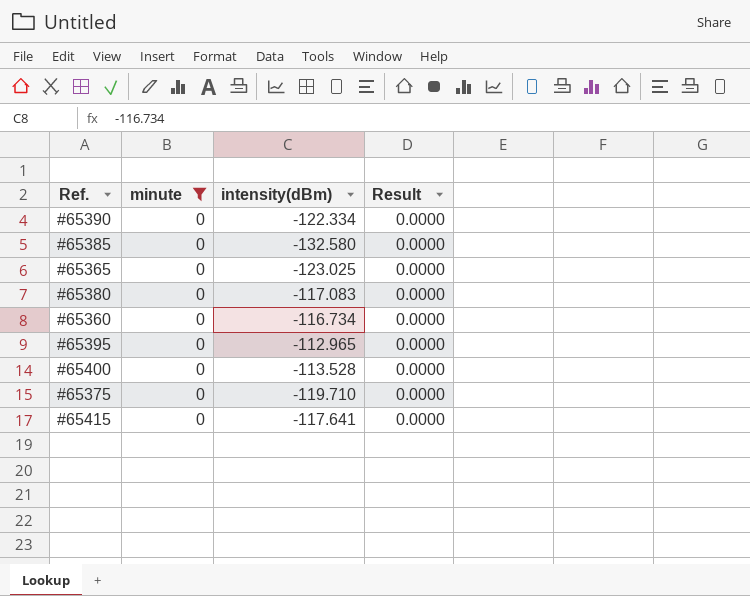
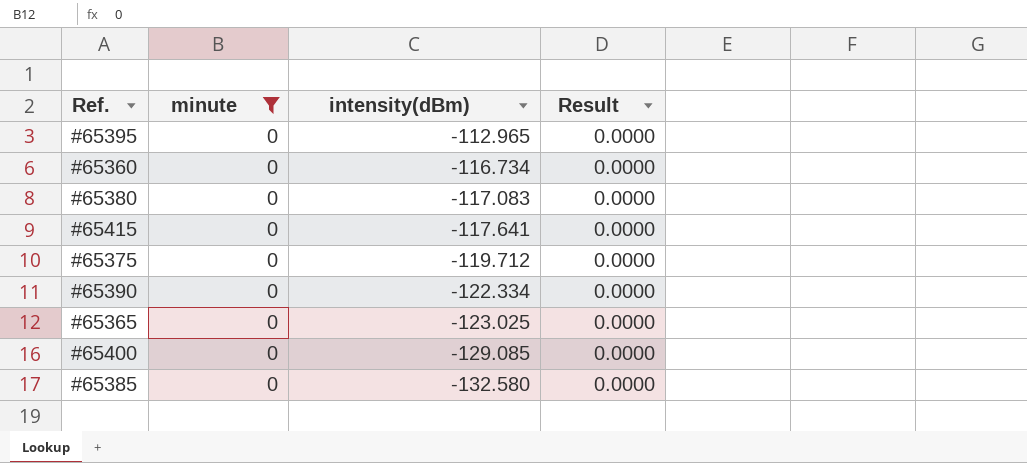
row order: none -> intensity(dBm) descending
#65375 | intensity(dBm): -119.710 -> -119.712
#65400 | intensity(dBm): -113.528 -> -129.085

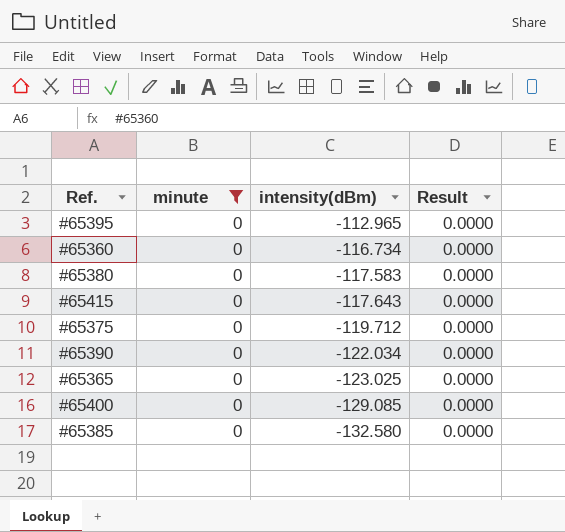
#65380 | intensity(dBm): -117.083 -> -117.583
#65415 | intensity(dBm): -117.641 -> -117.643
#65390 | intensity(dBm): -122.334 -> -122.034

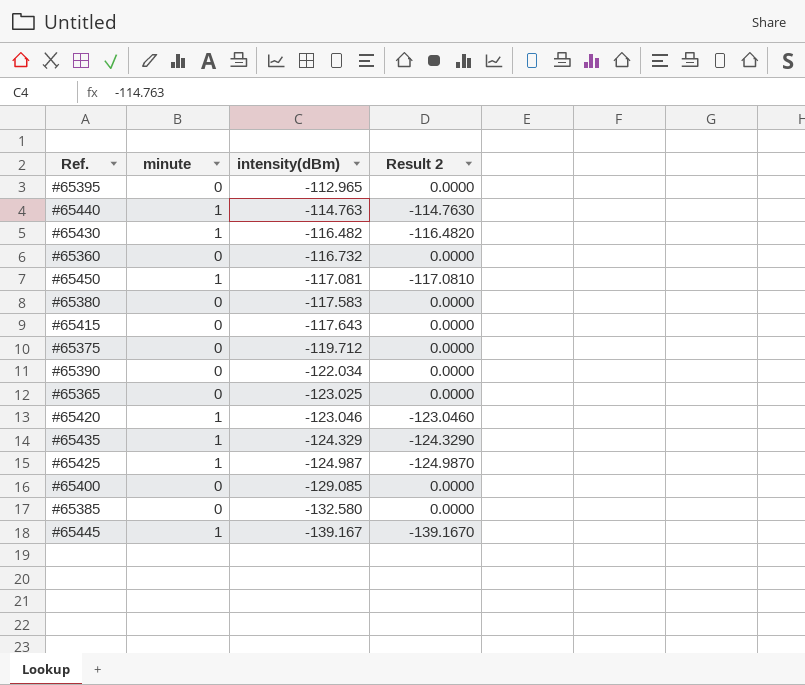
filter: minute = 0 -> none
column name: Result -> Result 2
#65360 | intensity(dBm): -116.734 -> -116.732

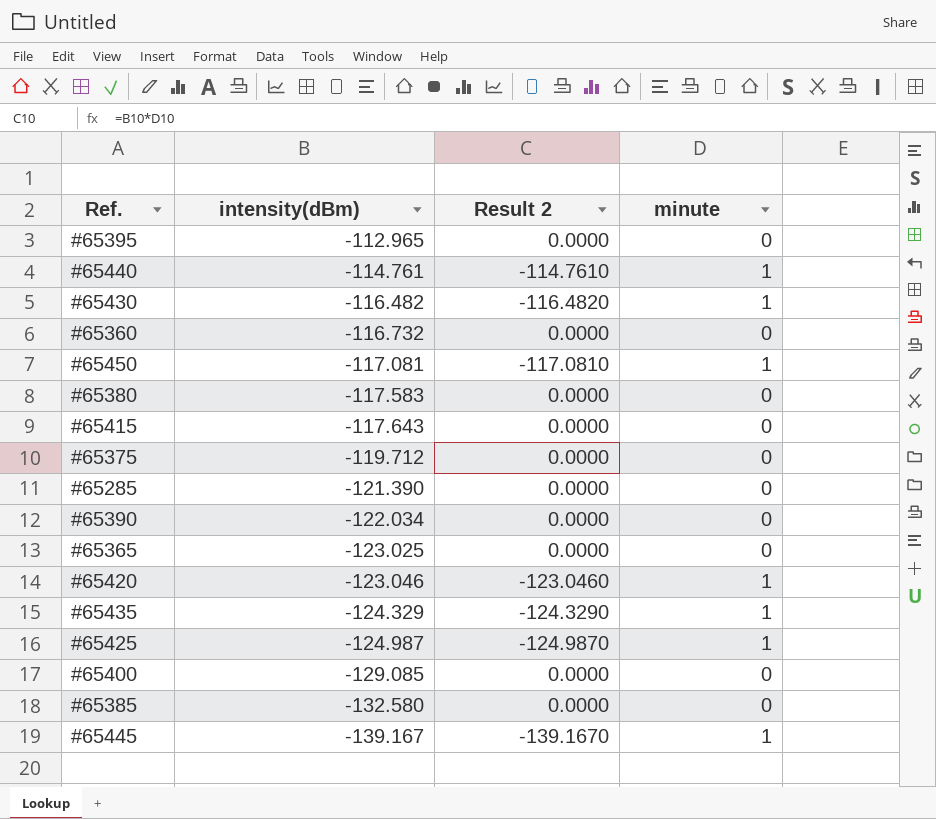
column minute | position: 2 -> 4
#65440 | intensity(dBm): -114.763 -> -114.761
#65440 | Result 2: -114.7630 -> -114.7610
row #65285: none -> -121.390 | 0.0000 | 0

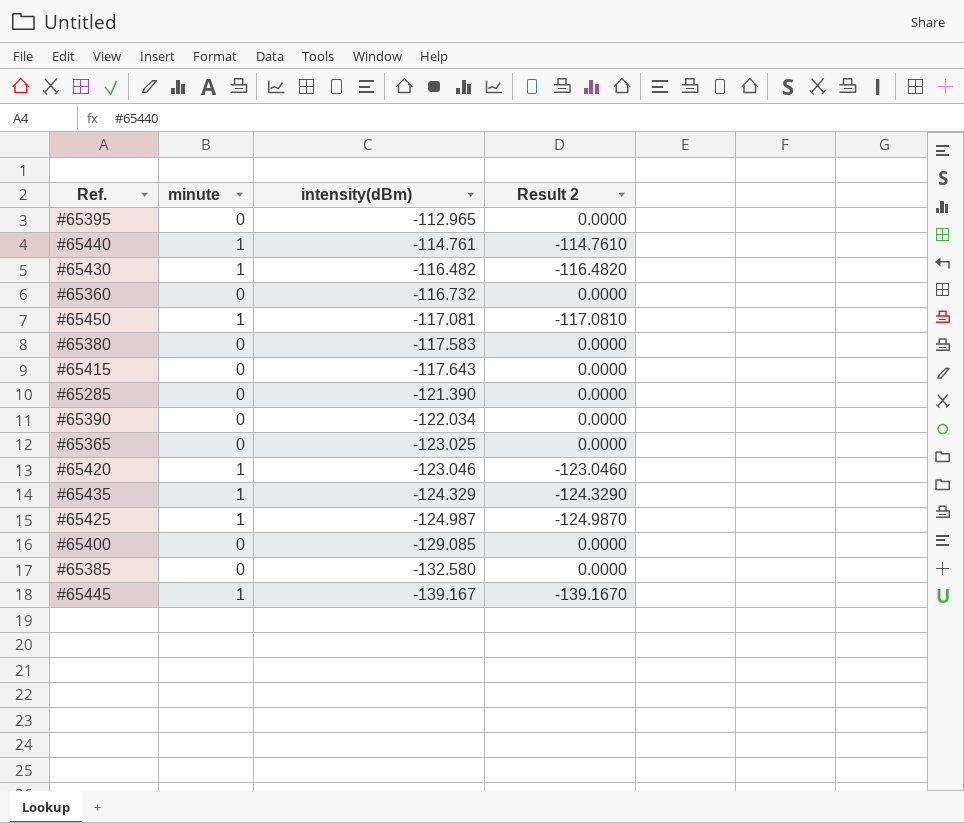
column minute | position: 4 -> 2
row #65375: -119.712 | 0.0000 | 0 -> none

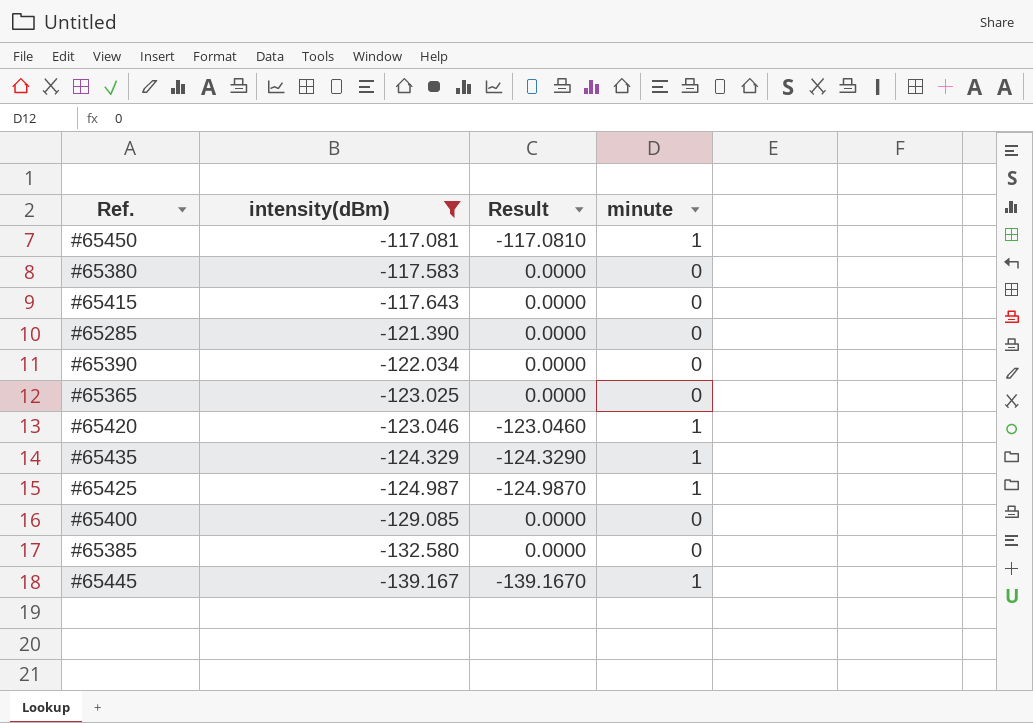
filter: none -> intensity(dBm) <= -117.081
column name: Result 2 -> Result
column minute | position: 2 -> 4

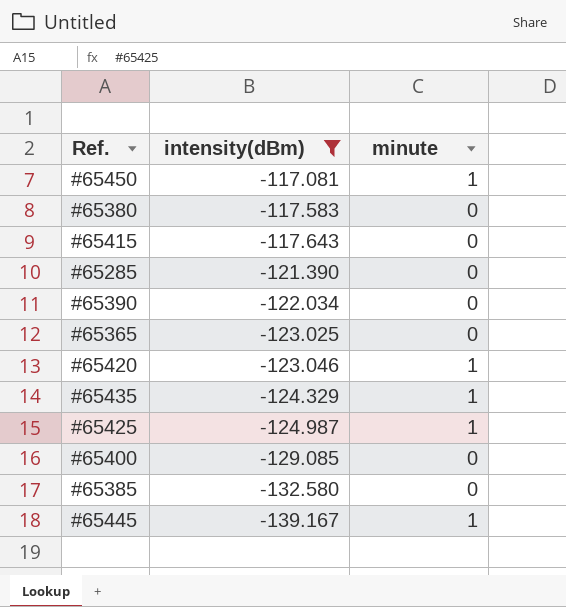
column Result | formula: [intensity(dBm)] * [minute] -> none

